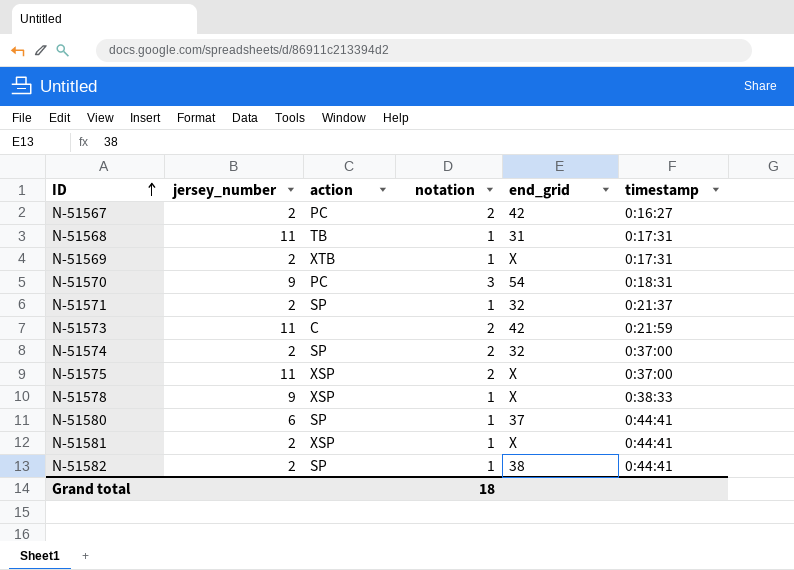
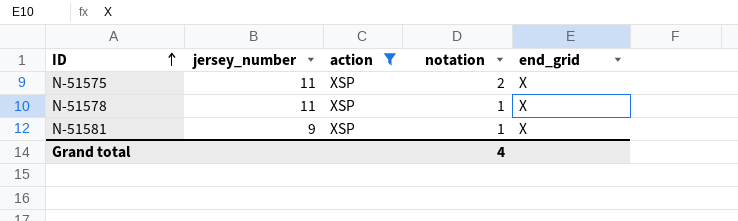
filter: none -> action = XSP
column timestamp | position: 6 -> none
N-51578 | jersey_number: 9 -> 11
N-51581 | jersey_number: 2 -> 9
Grand total | notation: 18 -> 4

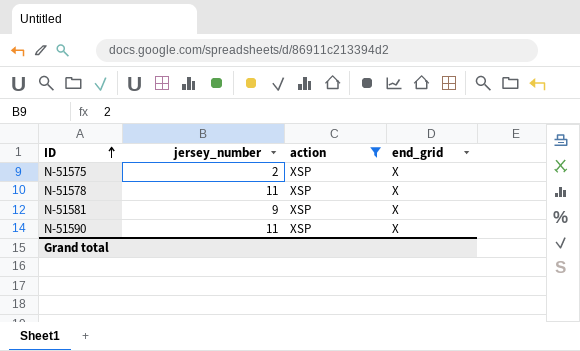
column notation | position: 4 -> none
N-51575 | jersey_number: 11 -> 2
row N-51590: none -> 11 | XSP | X

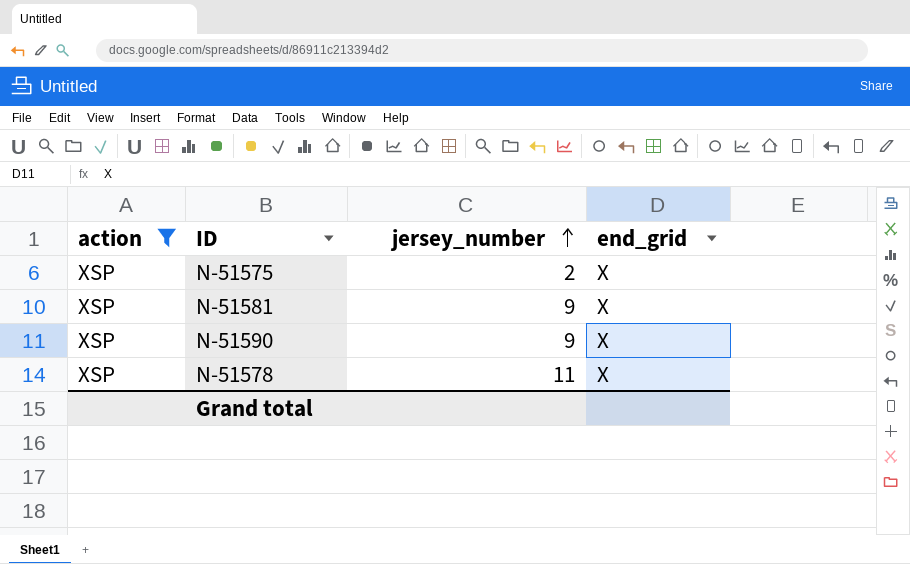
row order: ID ascending -> jersey_number ascending
column action | position: 3 -> 1
N-51590 | jersey_number: 11 -> 9

